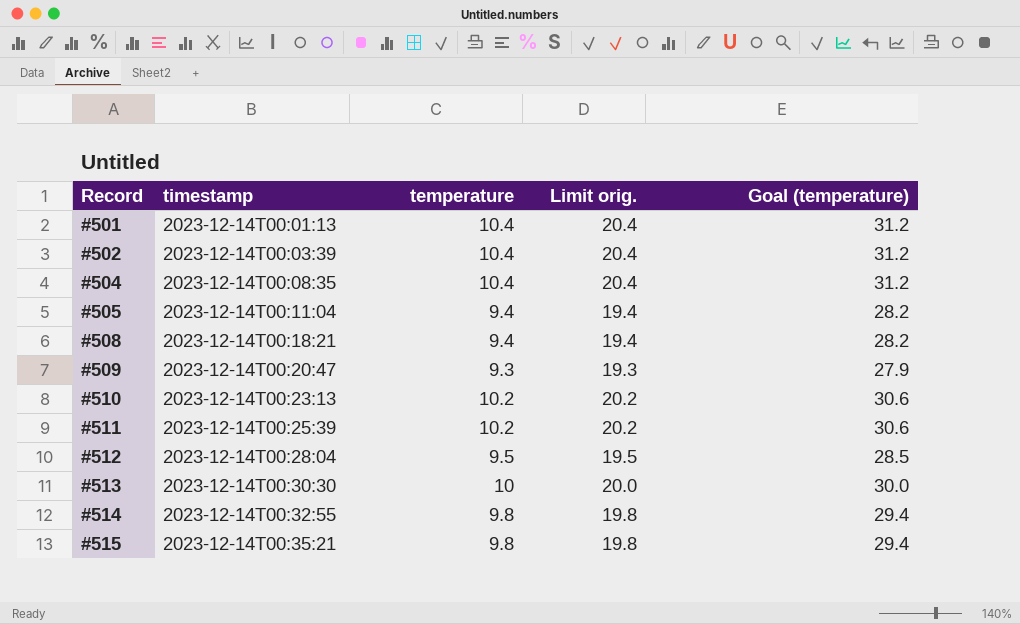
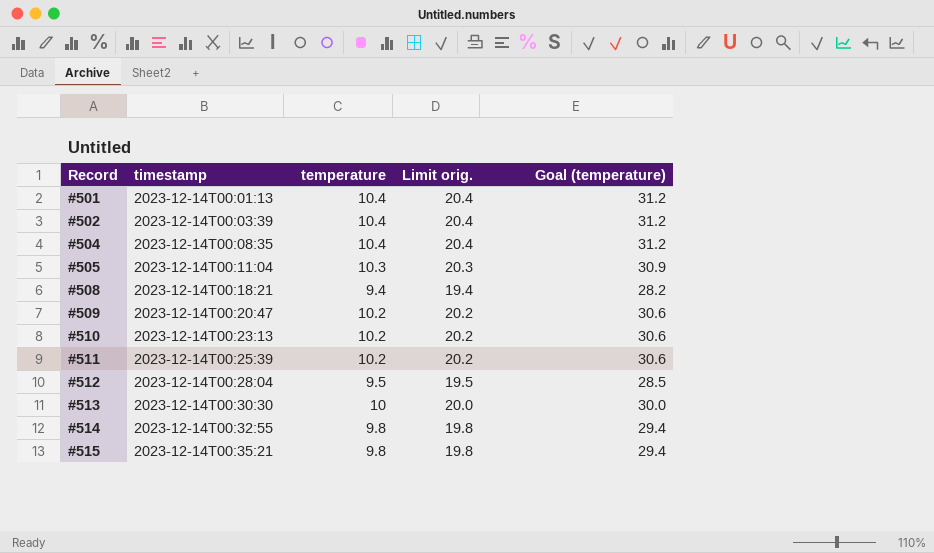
#505 | temperature: 9.4 -> 10.3
#505 | Limit orig.: 19.4 -> 20.3
#505 | Goal (temperature): 28.2 -> 30.9
#509 | temperature: 9.3 -> 10.2
#509 | Limit orig.: 19.3 -> 20.2
#509 | Goal (temperature): 27.9 -> 30.6

